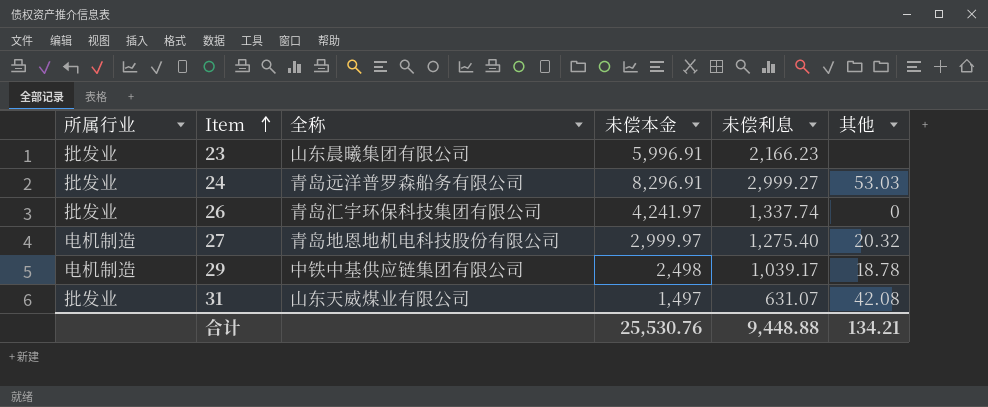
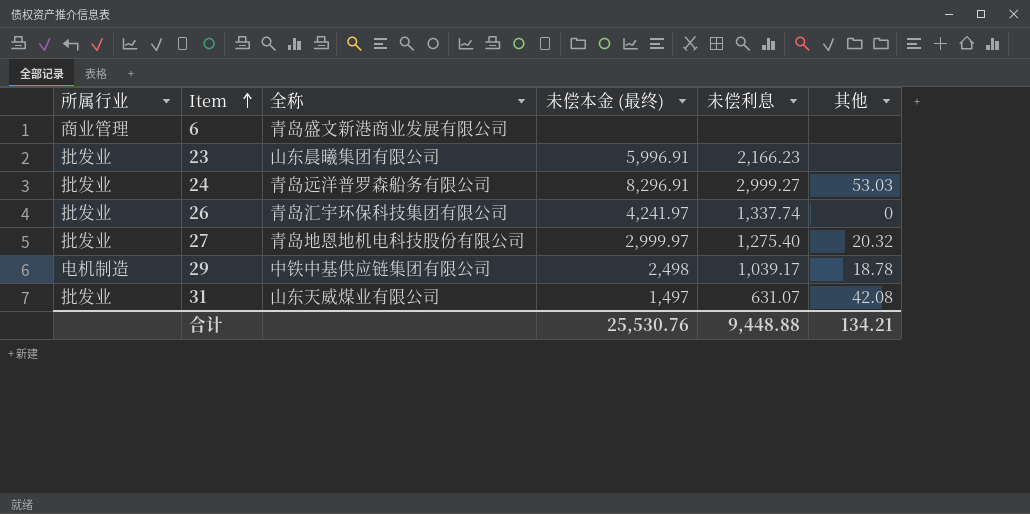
column name: 未偿本金 -> 未偿本金 (最终)
row 6: none -> 商业管理 | 青岛盛文新港商业发展有限公司 | none | none | none
27 | 所属行业: 电机制造 -> 批发业

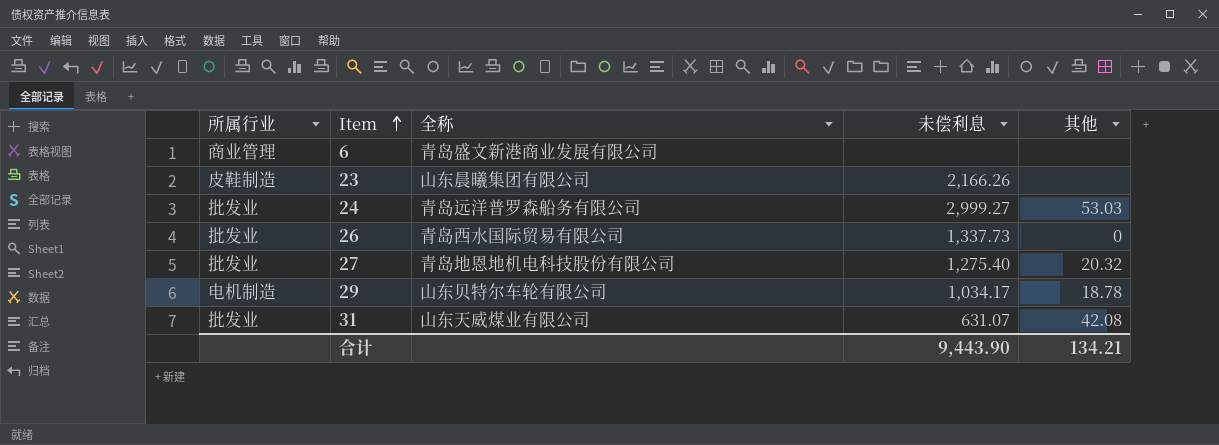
column 未偿本金 (最终) | position: 4 -> none
23 | 所属行业: 批发业 -> 皮鞋制造
23 | 未偿利息: 2,166.23 -> 2,166.26
26 | 全称: 青岛汇宇环保科技集团有限公司 -> 青岛西水国际贸易有限公司
26 | 未偿利息: 1,337.74 -> 1,337.73
29 | 全称: 中铁中基供应链集团有限公司 -> 山东贝特尔车轮有限公司
29 | 未偿利息: 1,039.17 -> 1,034.17
合计 | 未偿利息: 9,448.88 -> 9,443.90

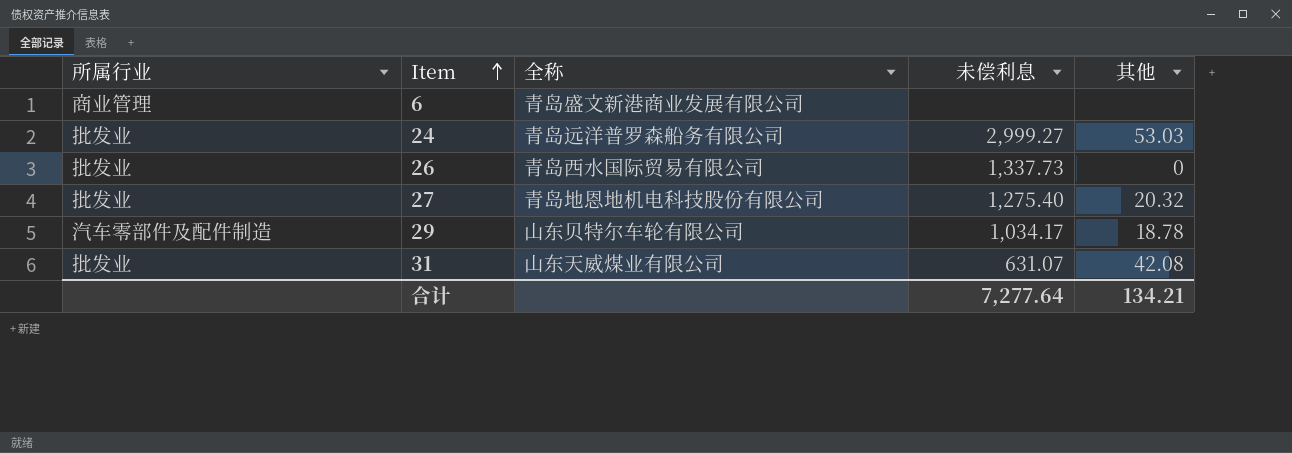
row 23: 皮鞋制造 | 山东晨曦集团有限公司 | 2,166.26 | none -> none
29 | 所属行业: 电机制造 -> 汽车零部件及配件制造
合计 | 未偿利息: 9,443.90 -> 7,277.64

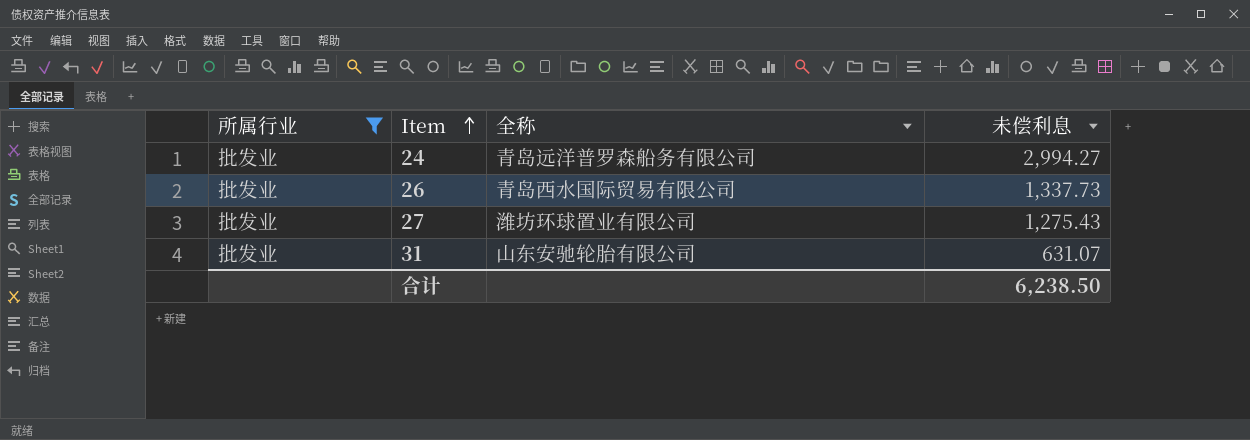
filter: none -> 所属行业 = 批发业
column 其他 | position: 5 -> none
24 | 未偿利息: 2,999.27 -> 2,994.27
27 | 全称: 青岛地恩地机电科技股份有限公司 -> 潍坊环球置业有限公司
27 | 未偿利息: 1,275.40 -> 1,275.43
31 | 全称: 山东天威煤业有限公司 -> 山东安驰轮胎有限公司
合计 | 未偿利息: 7,277.64 -> 6,238.50

